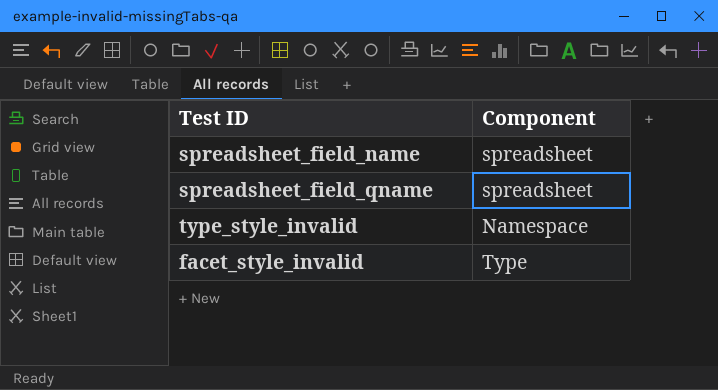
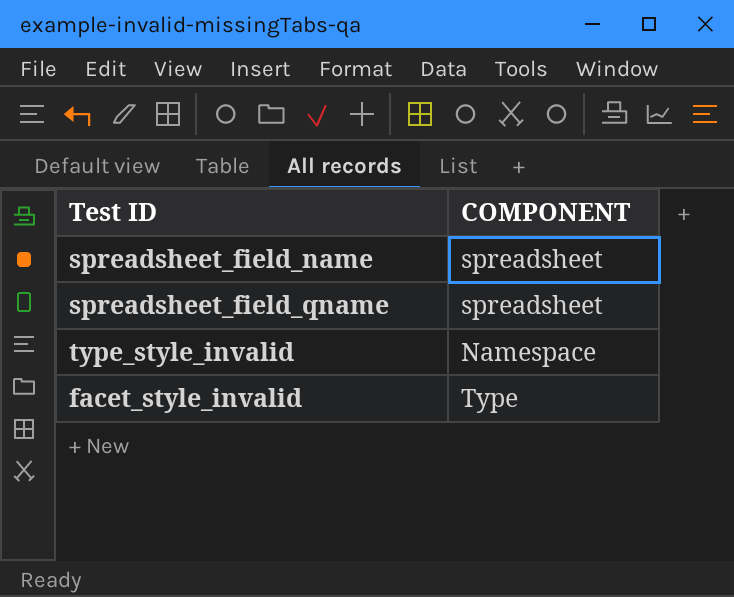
column name: Component -> COMPONENT

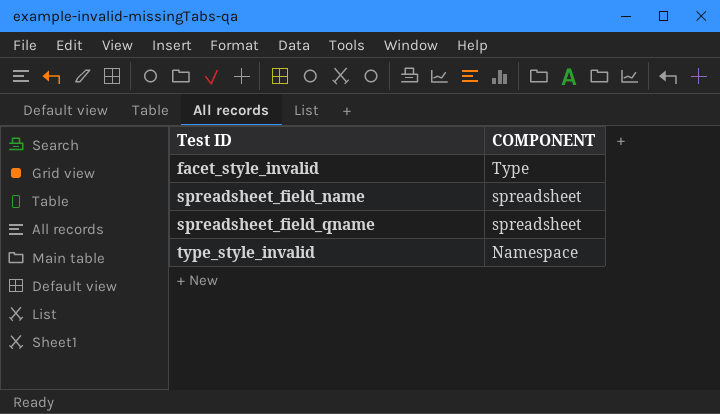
row order: none -> Test ID ascending

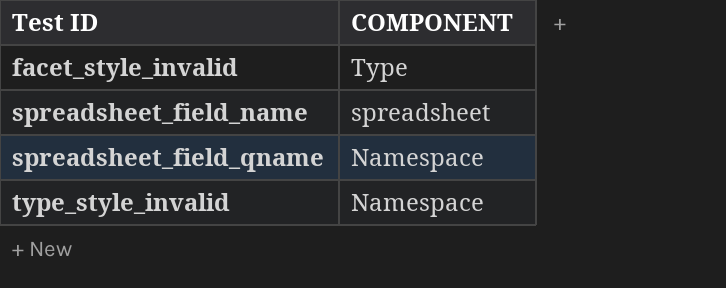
spreadsheet_field_qname | COMPONENT: spreadsheet -> Namespace

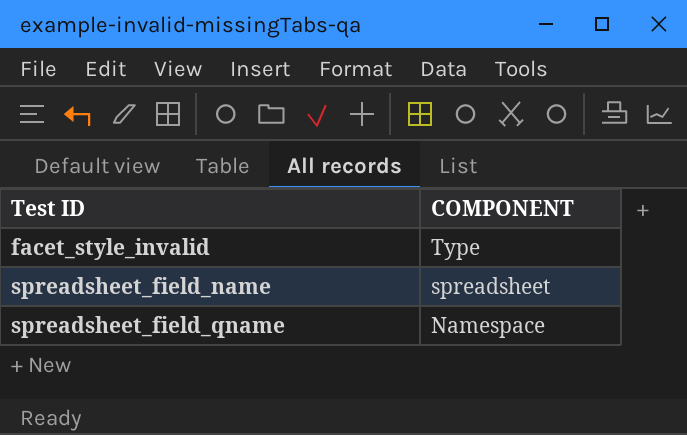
row type_style_invalid: Namespace -> none

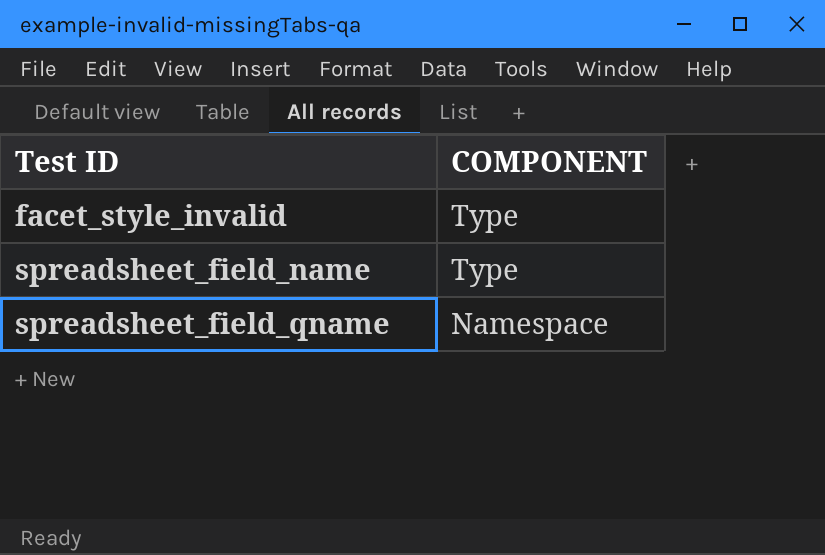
spreadsheet_field_name | COMPONENT: spreadsheet -> Type

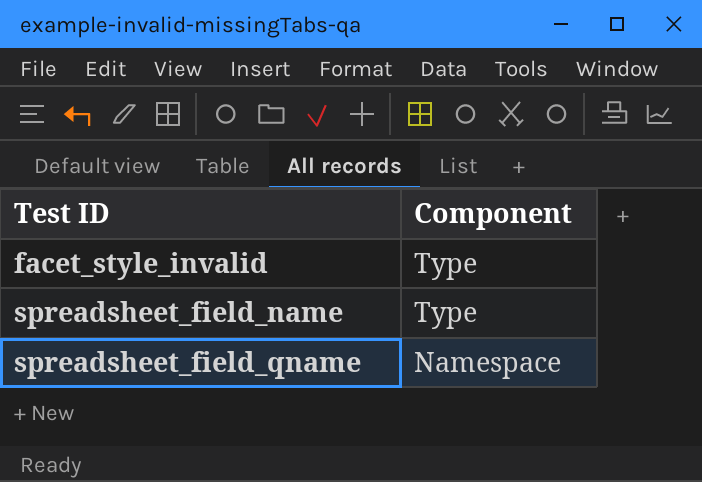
column name: COMPONENT -> Component

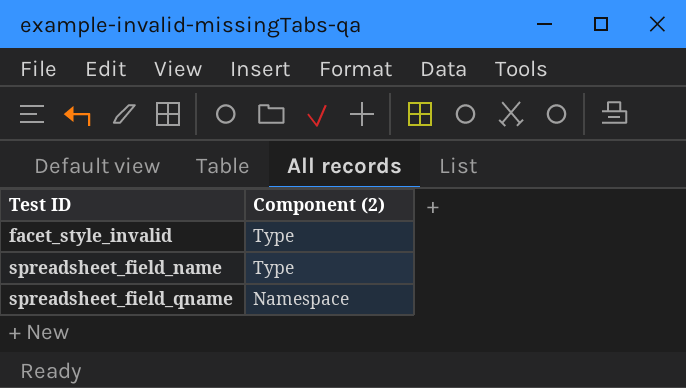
column name: Component -> Component (2)

